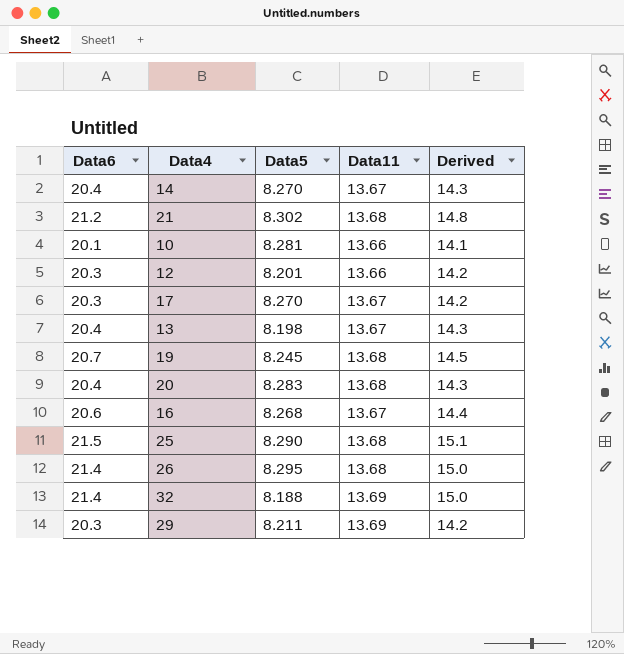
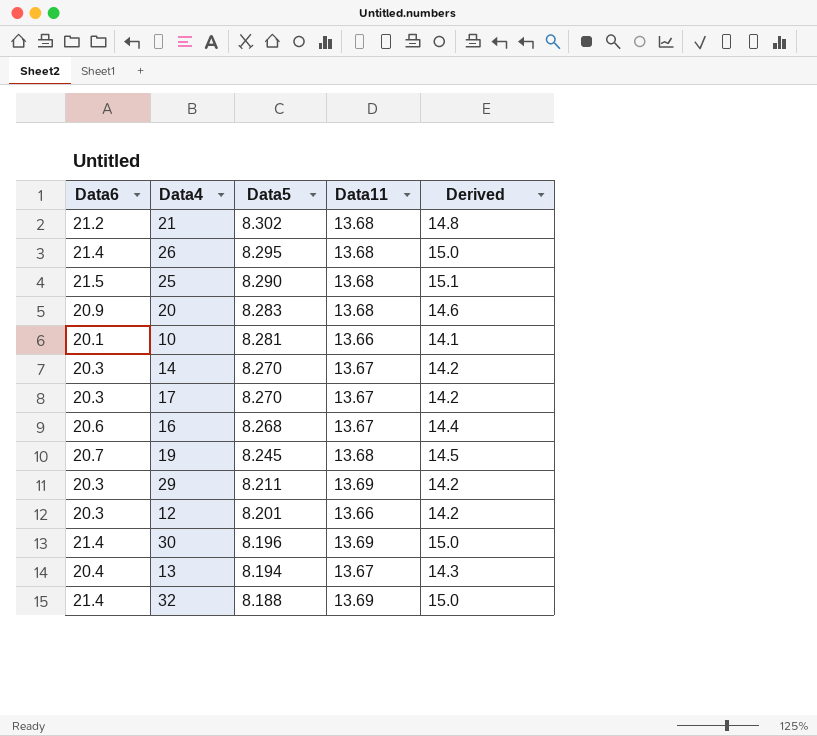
row order: none -> Data5 descending
20 | Data6: 20.4 -> 20.9
20 | Derived: 14.3 -> 14.6
14 | Data6: 20.4 -> 20.3
14 | Derived: 14.3 -> 14.2
row 30: none -> 21.4 | 8.196 | 13.69 | 15.0
13 | Data5: 8.198 -> 8.194

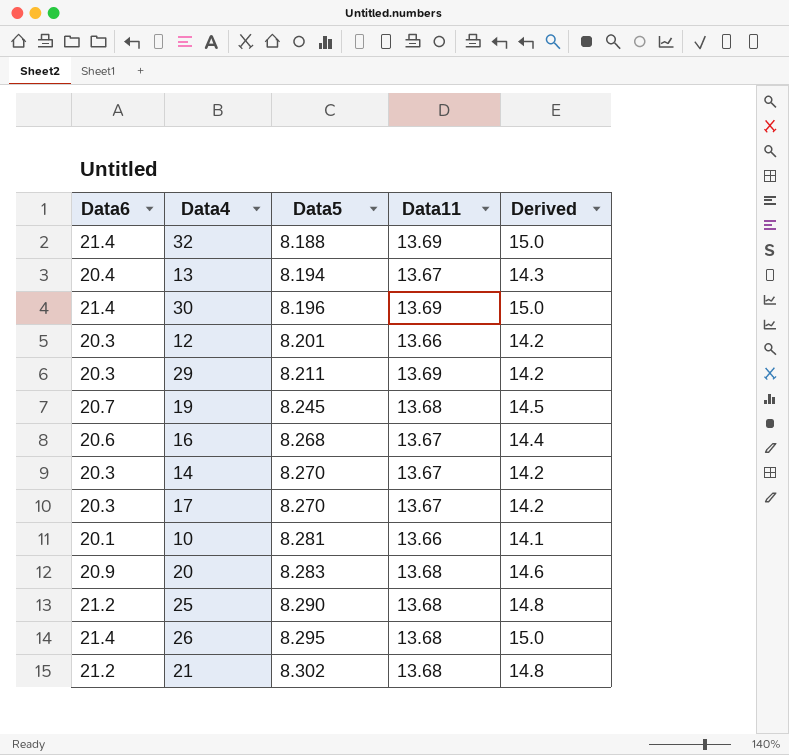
row order: Data5 descending -> Data5 ascending
25 | Data6: 21.5 -> 21.2
25 | Derived: 15.1 -> 14.8

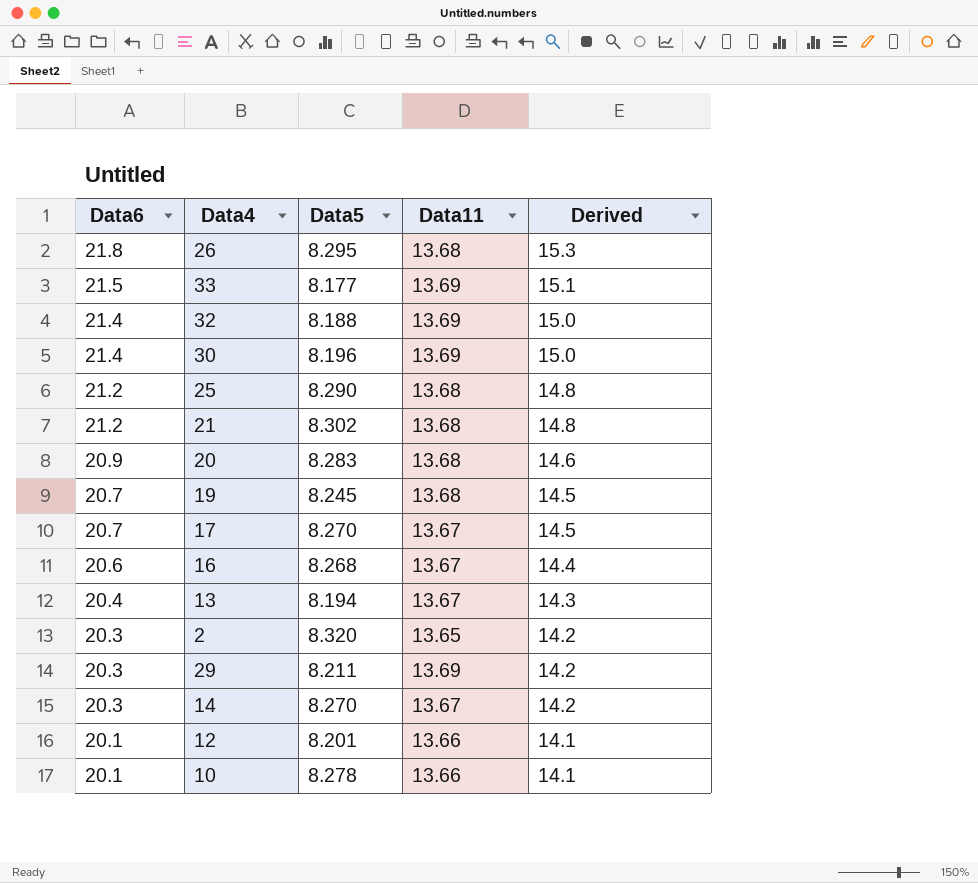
row order: Data5 ascending -> Data6 descending
26 | Data6: 21.4 -> 21.8
26 | Derived: 15.0 -> 15.3
row 33: none -> 21.5 | 8.177 | 13.69 | 15.1
17 | Data6: 20.3 -> 20.7
17 | Derived: 14.2 -> 14.5
row 2: none -> 20.3 | 8.320 | 13.65 | 14.2
12 | Data6: 20.3 -> 20.1
12 | Derived: 14.2 -> 14.1
10 | Data5: 8.281 -> 8.278

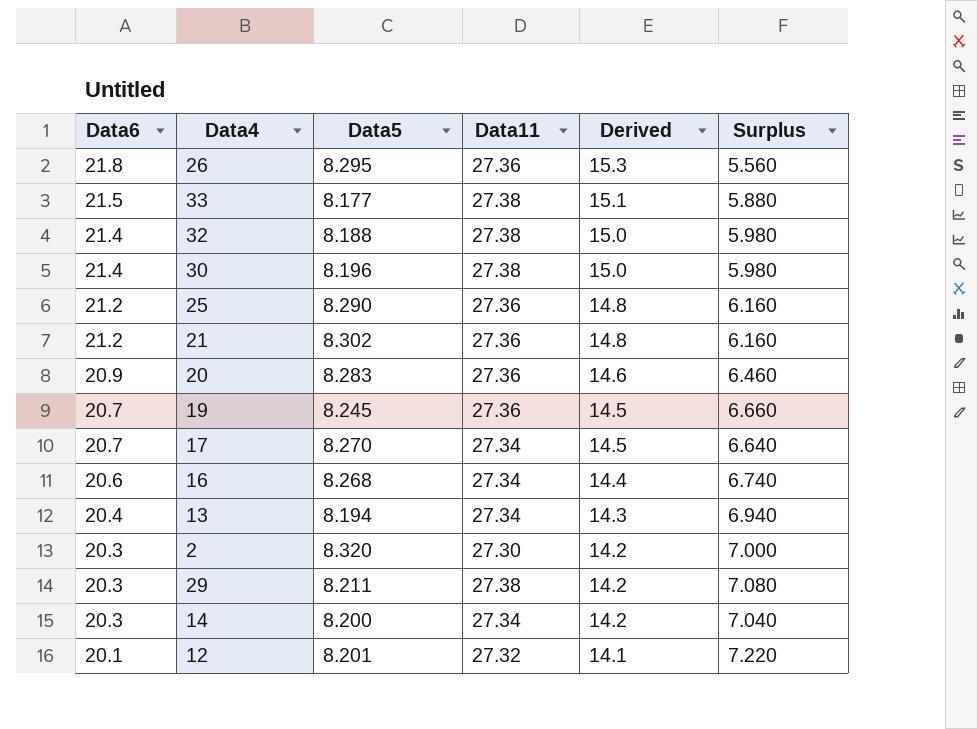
column Surplus | formula: none -> [Data11] - [Data6]
row 10: 20.1 | 8.278 | 13.66 | 14.1 -> none
26 | Data11: 13.68 -> 27.36
33 | Data11: 13.69 -> 27.38
32 | Data11: 13.69 -> 27.38
30 | Data11: 13.69 -> 27.38
25 | Data11: 13.68 -> 27.36
21 | Data11: 13.68 -> 27.36
20 | Data11: 13.68 -> 27.36
19 | Data11: 13.68 -> 27.36
17 | Data11: 13.67 -> 27.34
16 | Data11: 13.67 -> 27.34
13 | Data11: 13.67 -> 27.34
2 | Data11: 13.65 -> 27.30
29 | Data11: 13.69 -> 27.38
14 | Data5: 8.270 -> 8.200
14 | Data11: 13.67 -> 27.34
12 | Data11: 13.66 -> 27.32

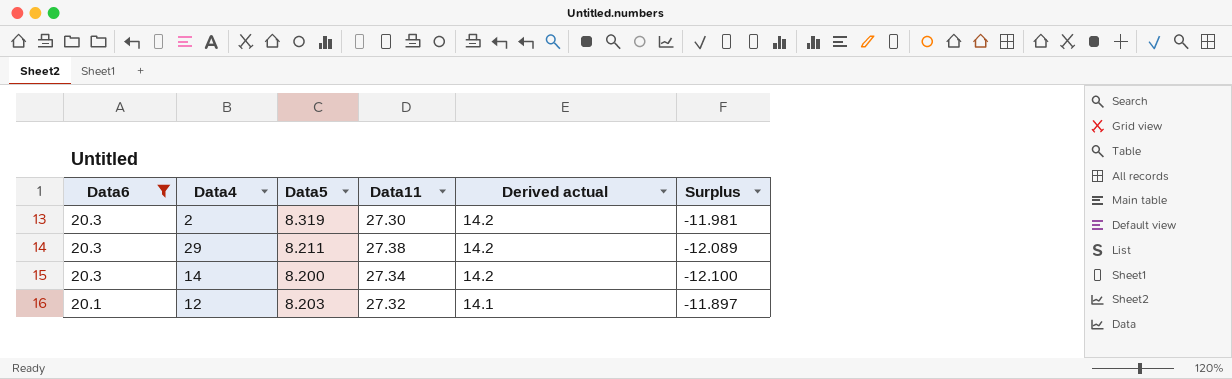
filter: none -> Data6 <= 20.3
column name: Derived -> Derived actual
column Surplus | formula: [Data11] - [Data6] -> [Data5] - [Data6]
2 | Data5: 8.320 -> 8.319
12 | Data5: 8.201 -> 8.203

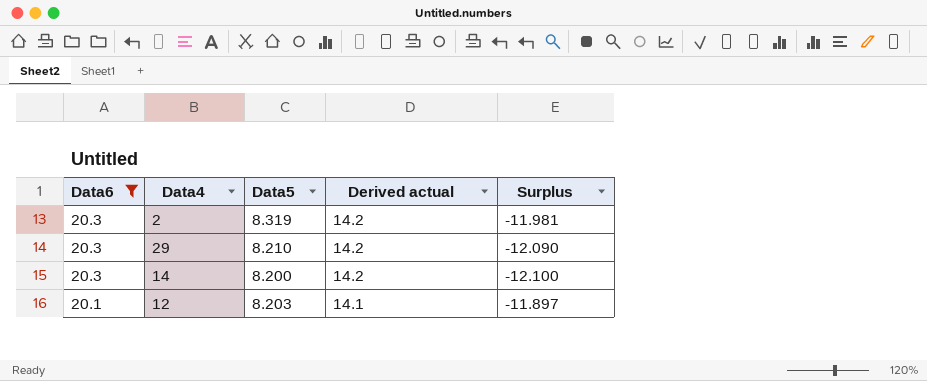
column Data11 | position: 4 -> none
29 | Data5: 8.211 -> 8.210
29 | Surplus: -12.089 -> -12.090

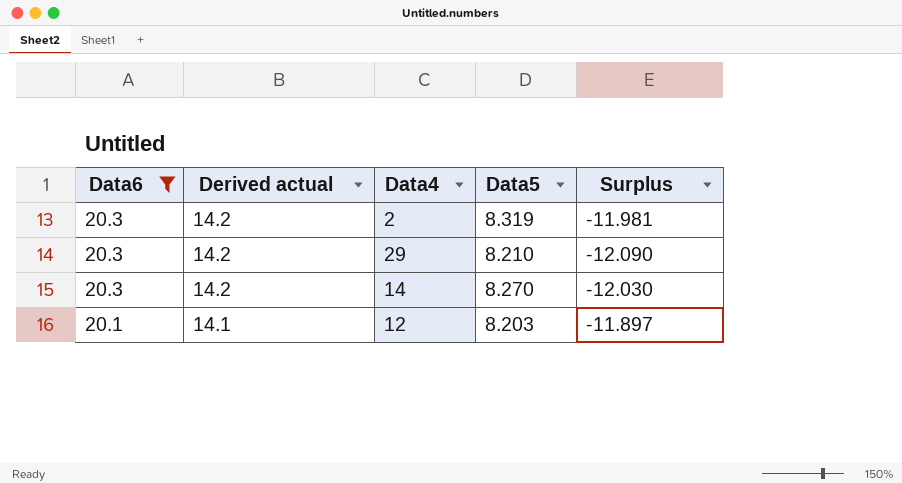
column Derived actual | position: 4 -> 2
14 | Data5: 8.200 -> 8.270
14 | Surplus: -12.100 -> -12.030

